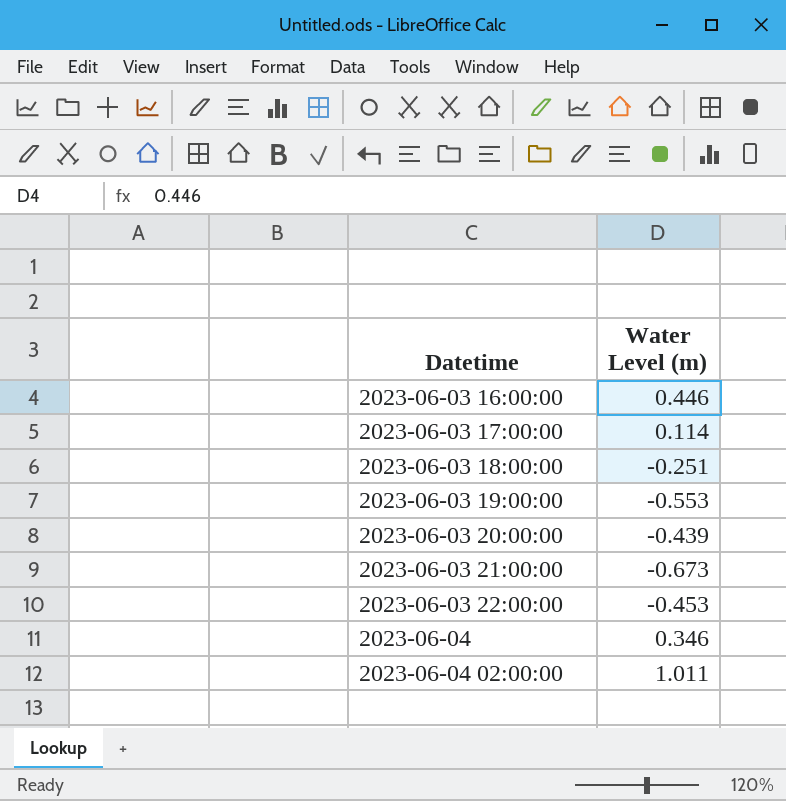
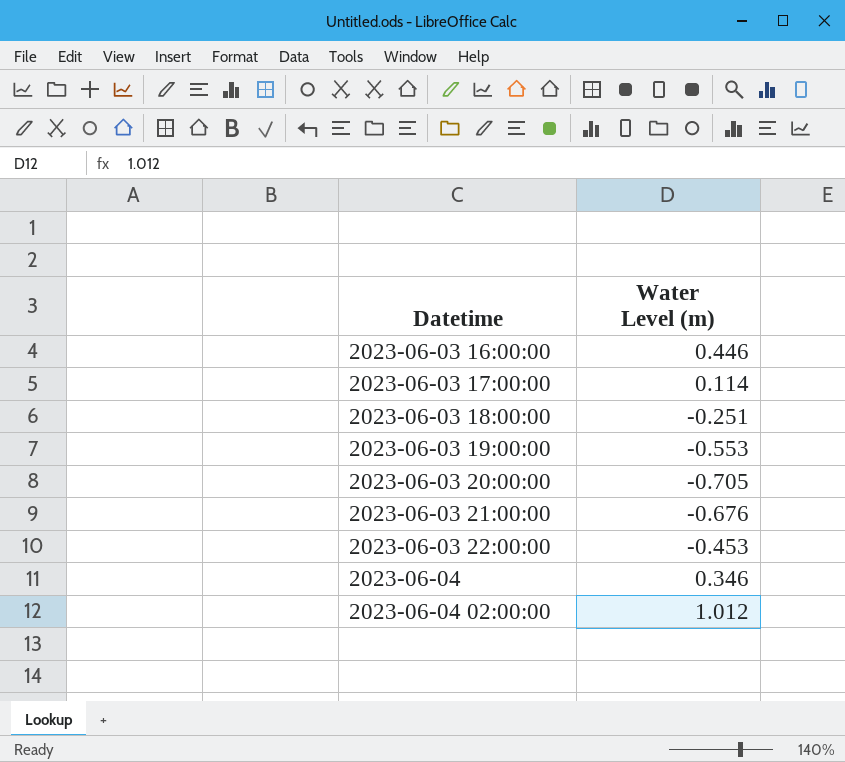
2023-06-03 20:00:00 | Water Level (m): -0.439 -> -0.705
2023-06-03 21:00:00 | Water Level (m): -0.673 -> -0.676
2023-06-04 02:00:00 | Water Level (m): 1.011 -> 1.012

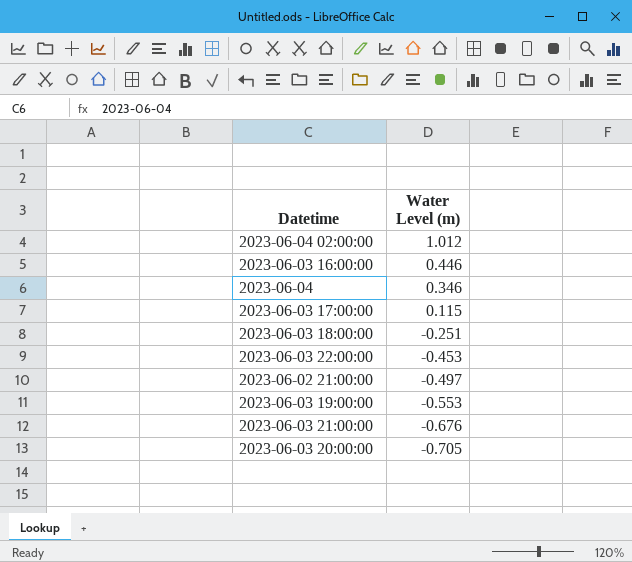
row order: Datetime ascending -> Water Level (m) descending
2023-06-03 17:00:00 | Water Level (m): 0.114 -> 0.115
row 2023-06-02 21:00:00: none -> -0.497

